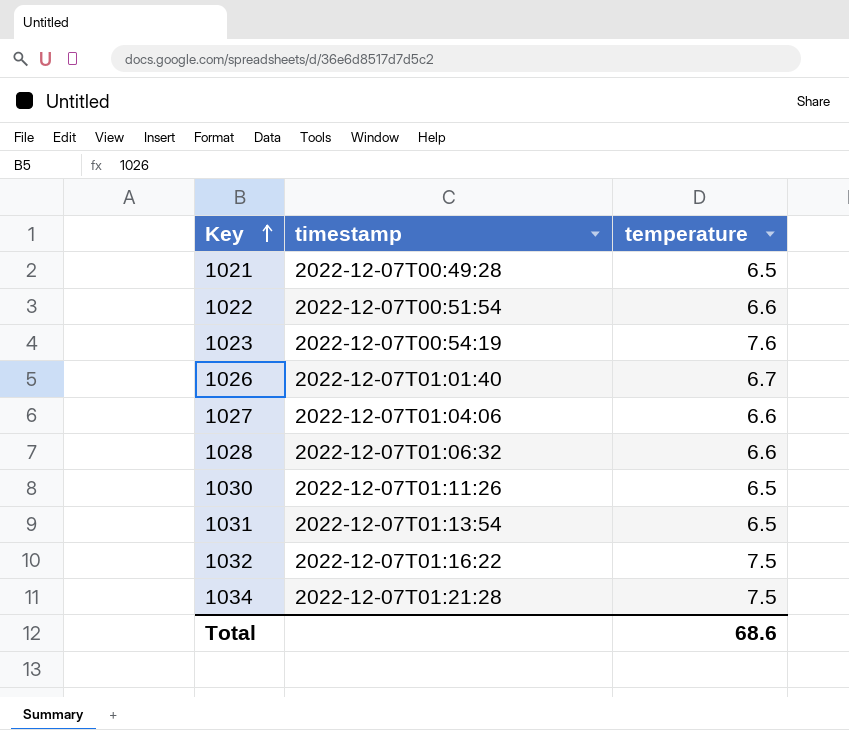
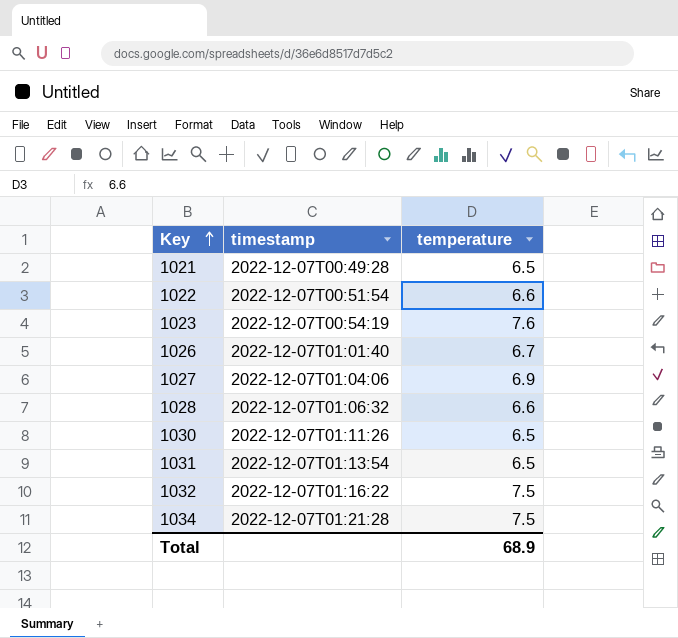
1027 | temperature: 6.6 -> 6.9
Total | temperature: 68.6 -> 68.9

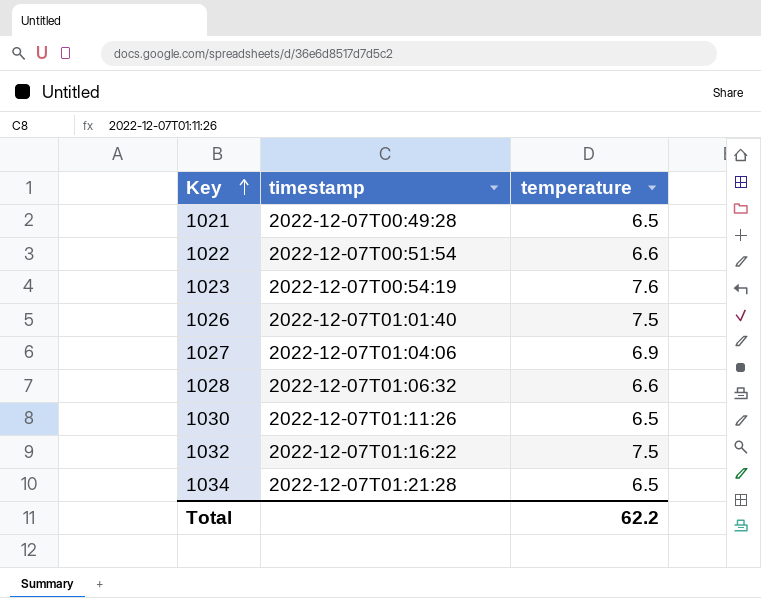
row 1031: 2022-12-07T01:13:54 | 6.5 -> none
1026 | temperature: 6.7 -> 7.5
1034 | temperature: 7.5 -> 6.5
Total | temperature: 68.9 -> 62.2

